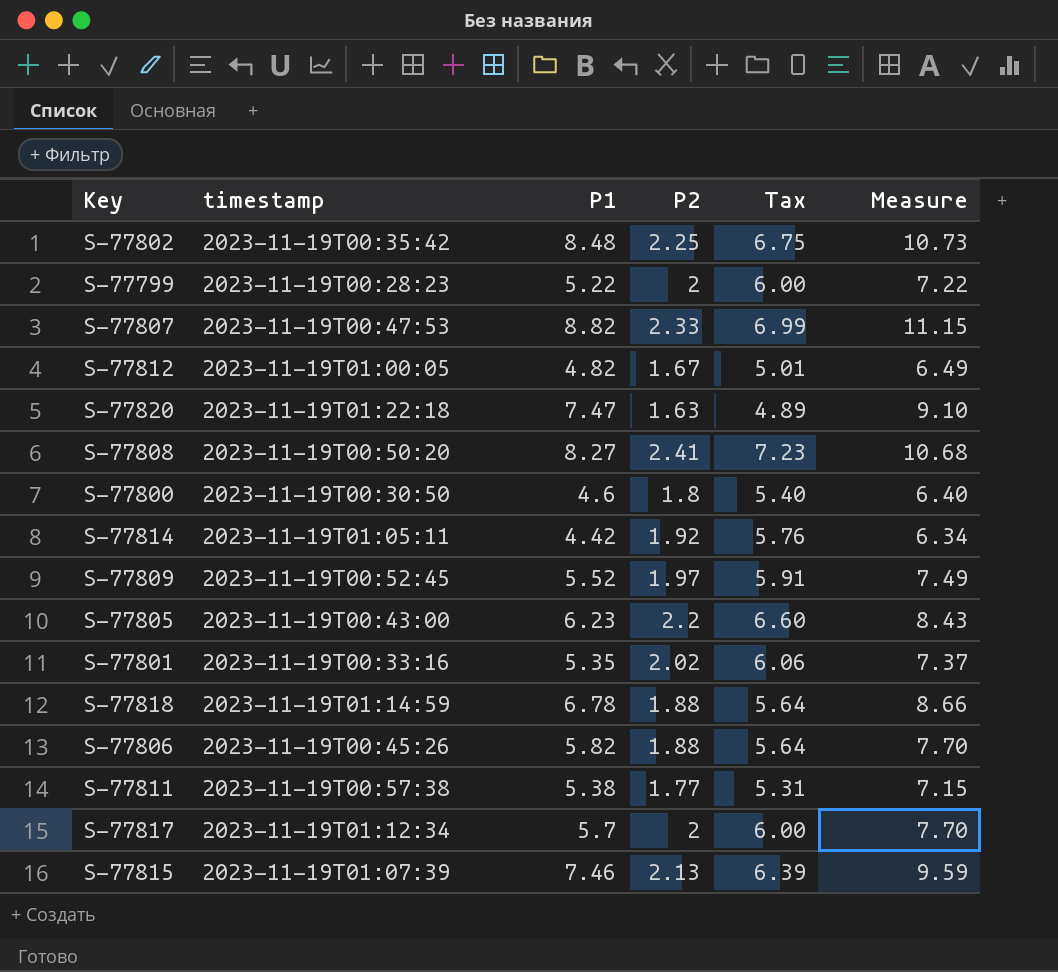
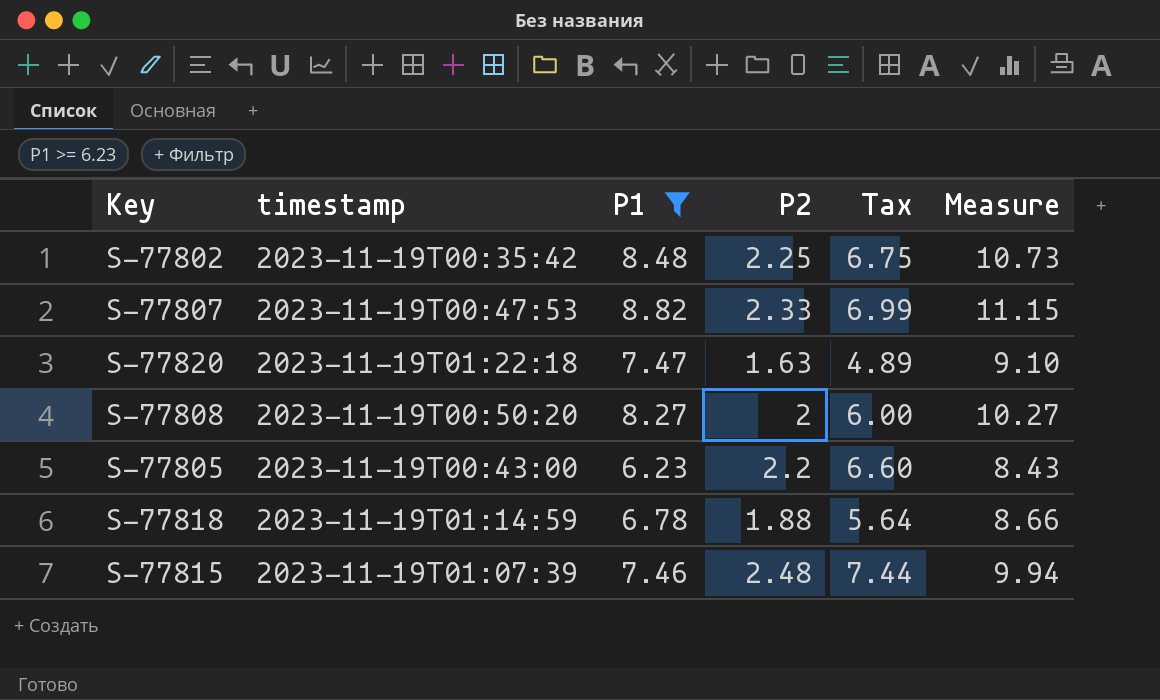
filter: none -> P1 >= 6.23
S-77808 | P2: 2.41 -> 2
S-77808 | Tax: 7.23 -> 6.00
S-77808 | Measure: 10.68 -> 10.27
S-77815 | P2: 2.13 -> 2.48
S-77815 | Tax: 6.39 -> 7.44
S-77815 | Measure: 9.59 -> 9.94

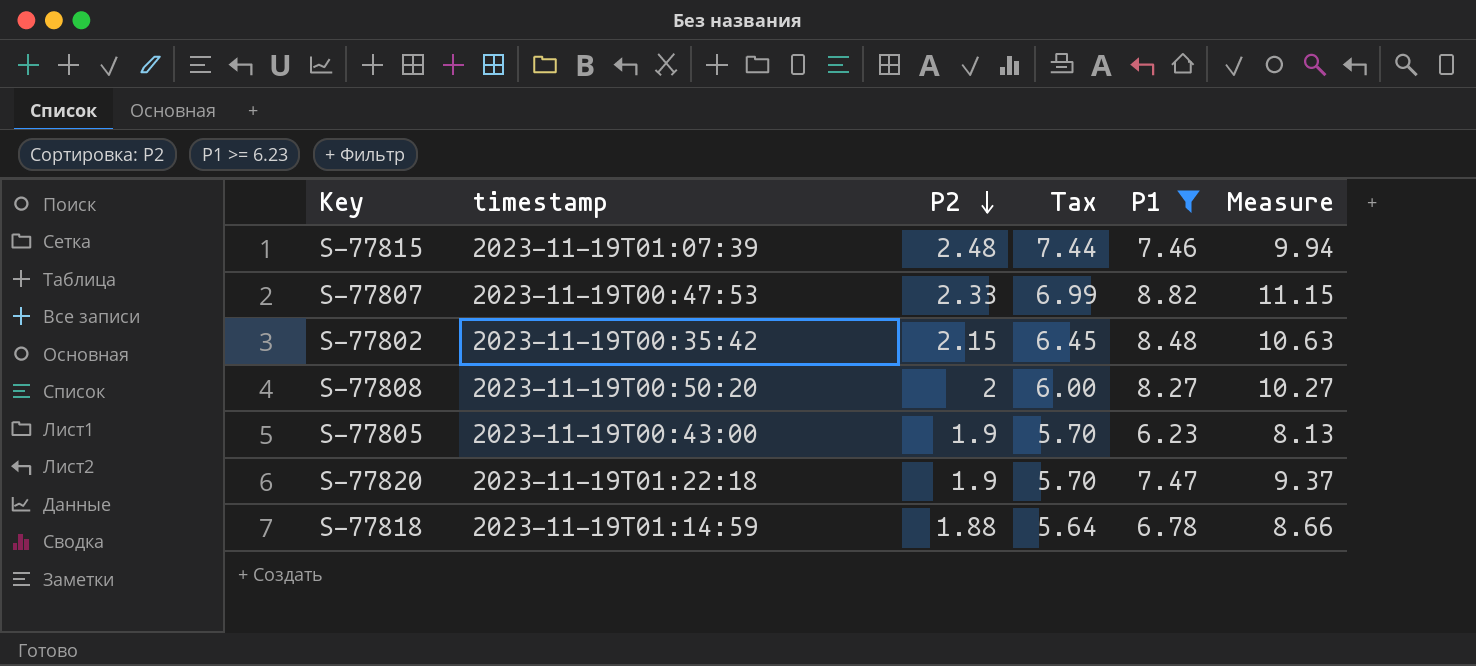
row order: none -> P2 descending
column P1 | position: 3 -> 5
S-77802 | P2: 2.25 -> 2.15
S-77802 | Tax: 6.75 -> 6.45
S-77802 | Measure: 10.73 -> 10.63
S-77805 | P2: 2.2 -> 1.9
S-77805 | Tax: 6.60 -> 5.70
S-77805 | Measure: 8.43 -> 8.13
S-77820 | P2: 1.63 -> 1.9
S-77820 | Tax: 4.89 -> 5.70
S-77820 | Measure: 9.10 -> 9.37

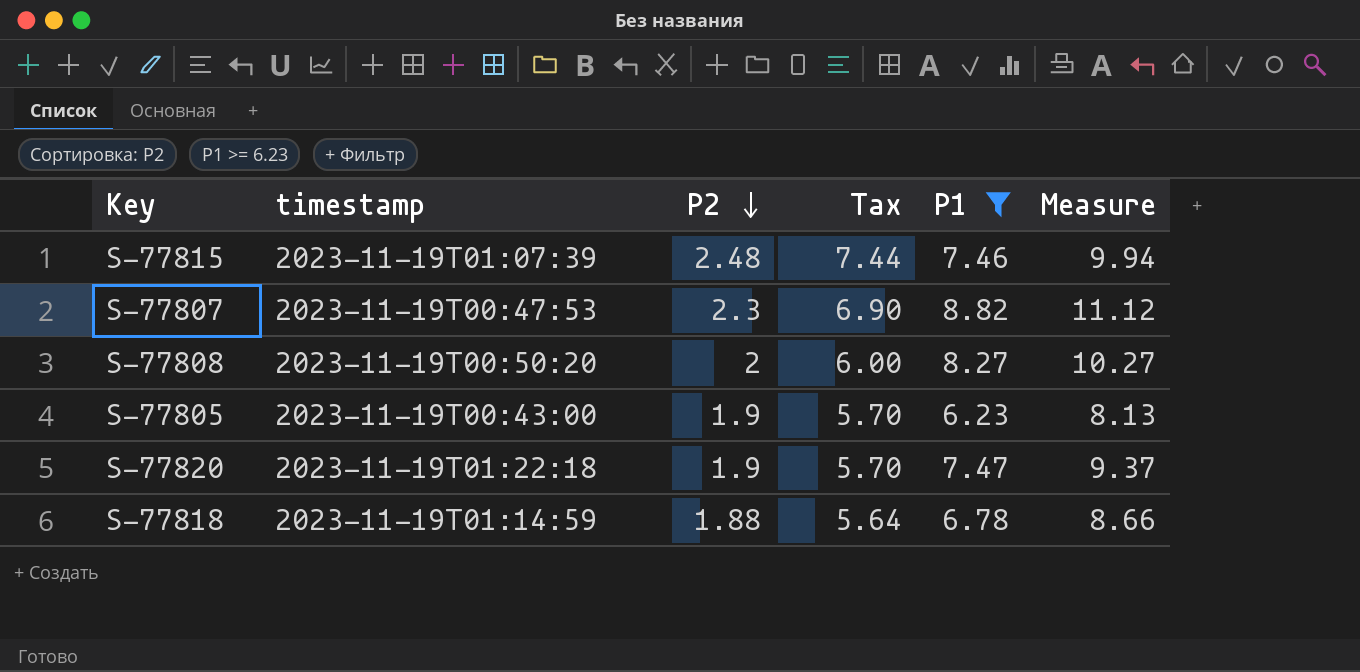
row S-77802: 2023-11-19T00:35:42 | 2.15 | 6.45 | 8.48 | 10.63 -> none
S-77807 | P2: 2.33 -> 2.3
S-77807 | Tax: 6.99 -> 6.90
S-77807 | Measure: 11.15 -> 11.12

